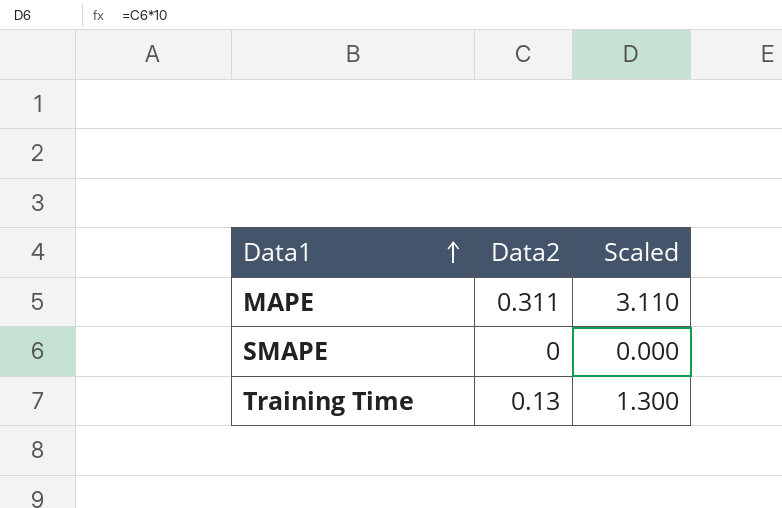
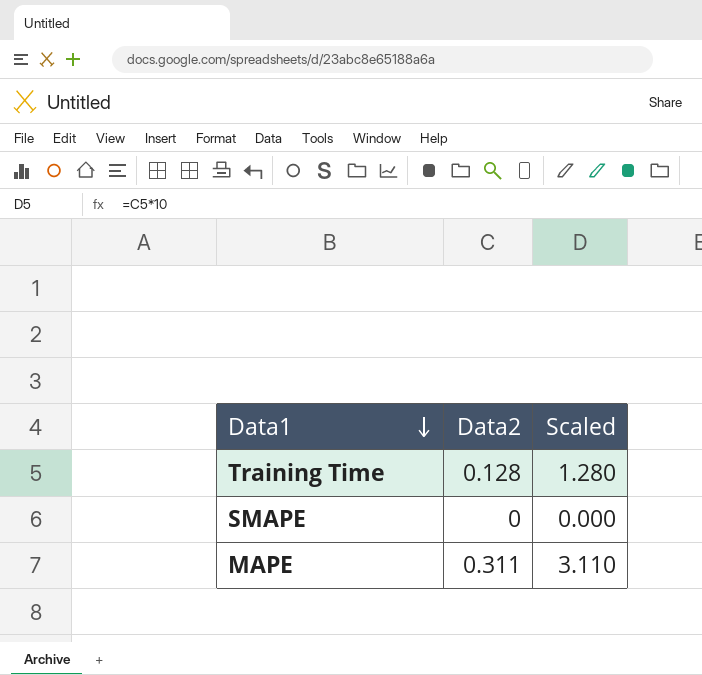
row order: Data1 ascending -> Data1 descending
Training Time | Data2: 0.13 -> 0.128
Training Time | Scaled: 1.300 -> 1.280

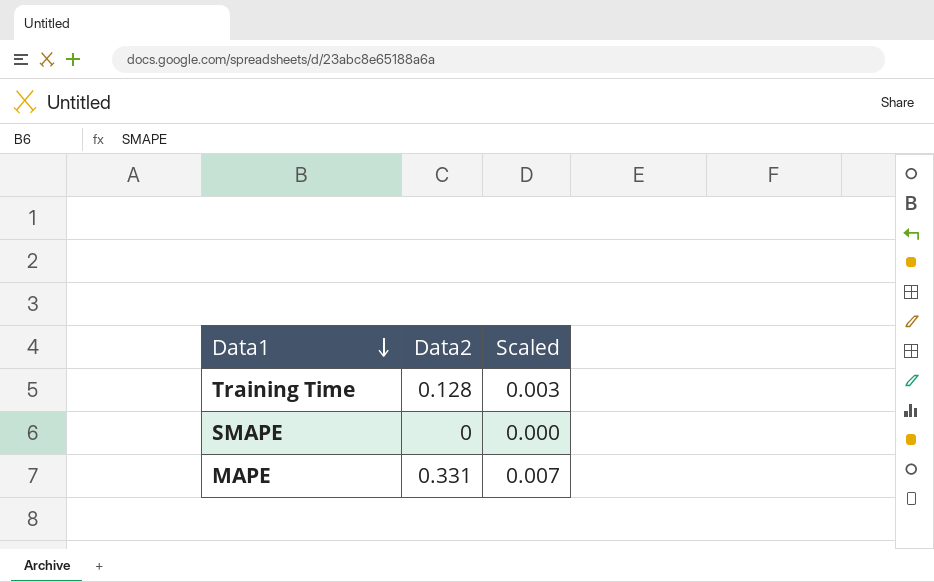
column Scaled | formula: [Data2] * 10 -> [Data2] * 0.02
MAPE | Data2: 0.311 -> 0.331

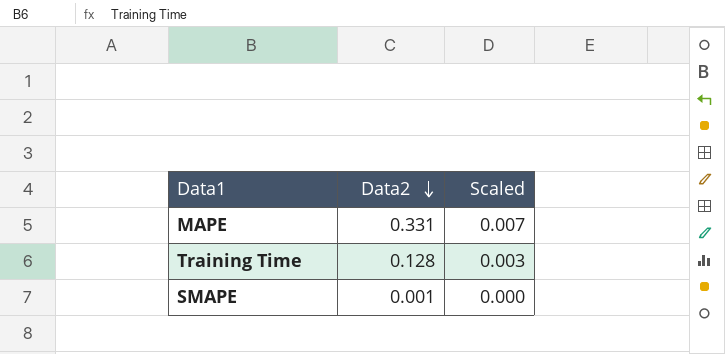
row order: Data1 descending -> Data2 descending
SMAPE | Data2: 0 -> 0.001

